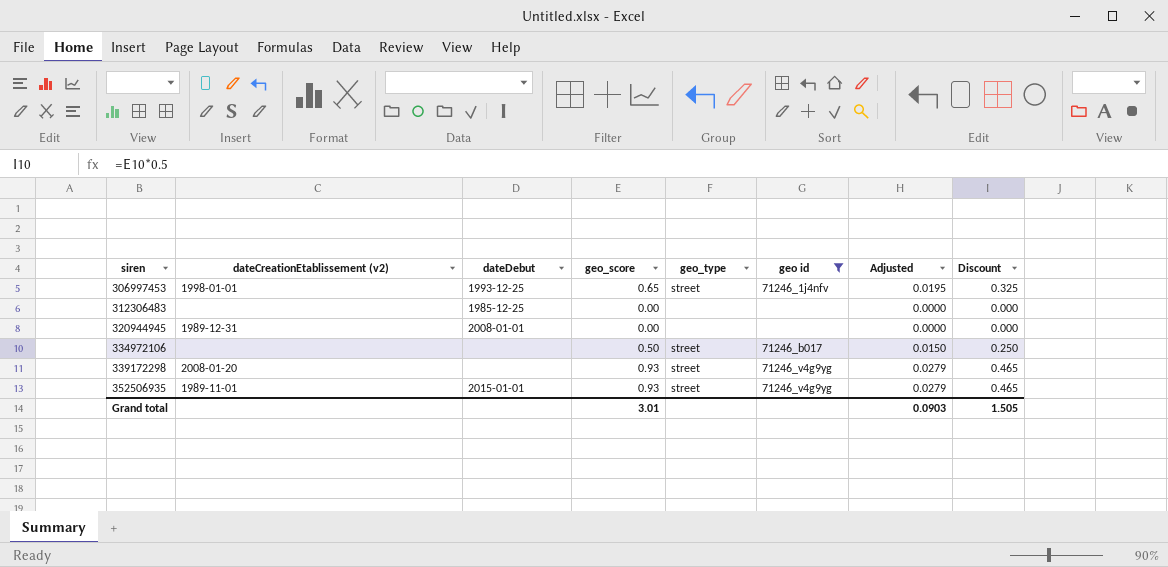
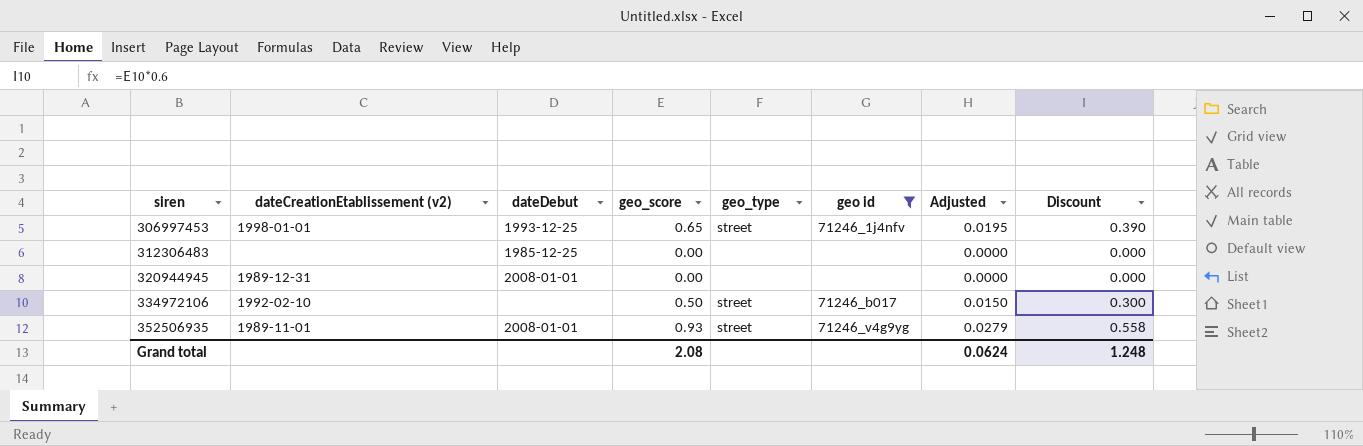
column Discount | formula: [geo_score] * 0.5 -> [geo_score] * 0.6
row 339172298: 2008-01-20 | none | 0.93 | street | 71246_v4g9yg | 0.0279 | 0.465 -> none
334972106 | dateCreationEtablissement (v2): none -> 1992-02-10
352506935 | dateDebut: 2015-01-01 -> 2008-01-01
Grand total | geo_score: 3.01 -> 2.08
Grand total | Adjusted: 0.0903 -> 0.0624
Grand total | Discount: 1.505 -> 1.248

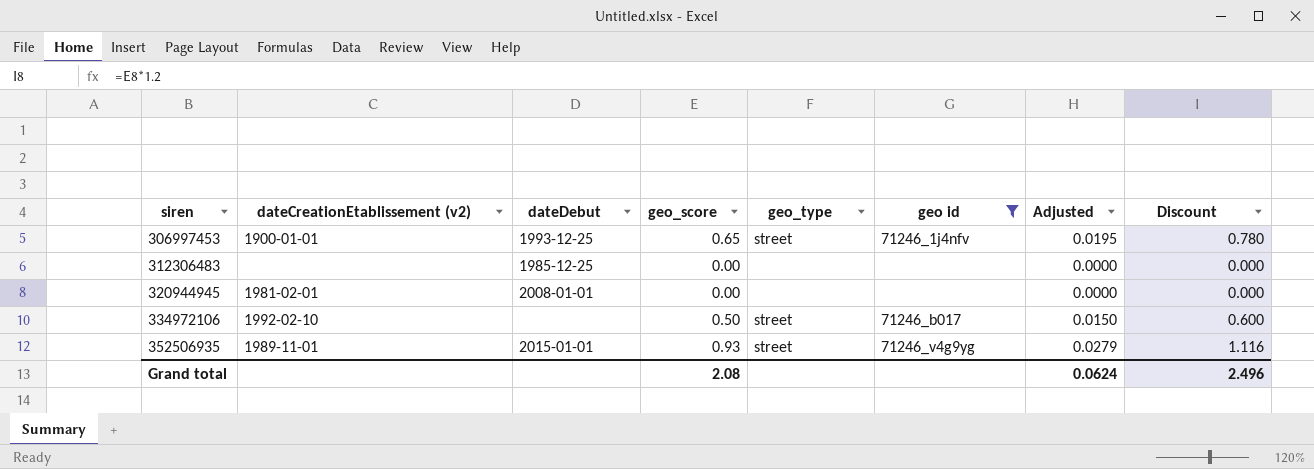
column Discount | formula: [geo_score] * 0.6 -> [geo_score] * 1.2
306997453 | dateCreationEtablissement (v2): 1998-01-01 -> 1900-01-01
320944945 | dateCreationEtablissement (v2): 1989-12-31 -> 1981-02-01
352506935 | dateDebut: 2008-01-01 -> 2015-01-01
Grand total | Discount: 1.248 -> 2.496

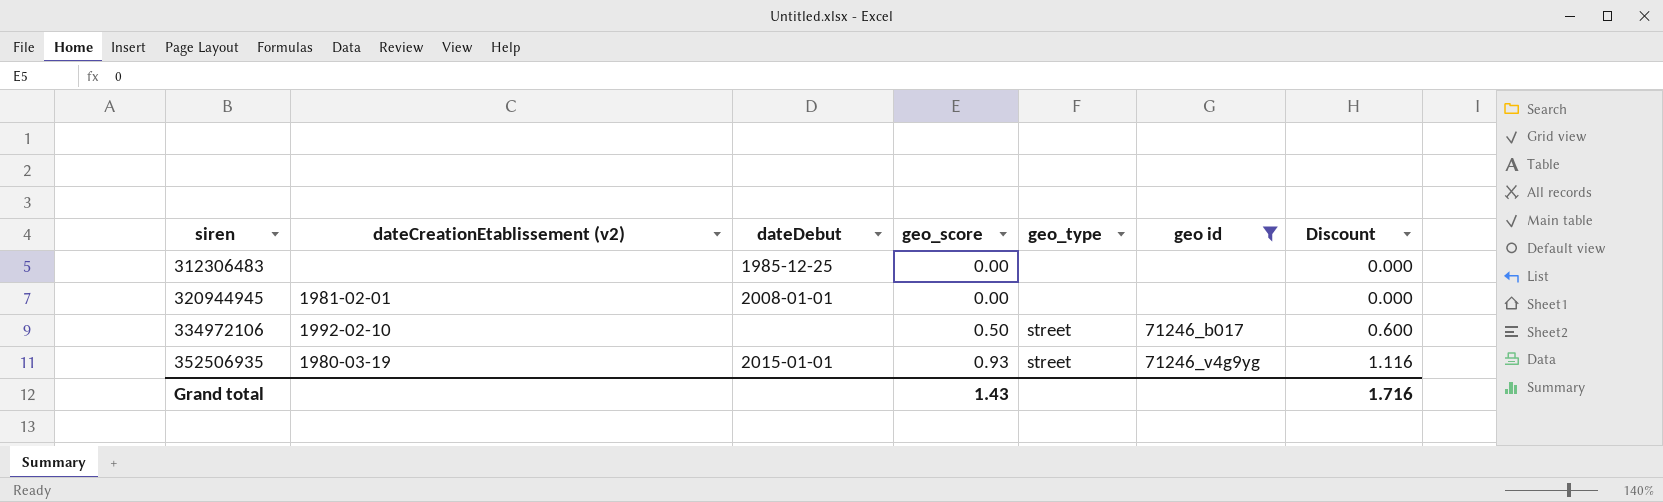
column Adjusted | formula: [geo_score] * 0.03 -> none
row 306997453: 1900-01-01 | 1993-12-25 | 0.65 | street | 71246_1j4nfv | 0.0195 | 0.780 -> none
352506935 | dateCreationEtablissement (v2): 1989-11-01 -> 1980-03-19
Grand total | geo_score: 2.08 -> 1.43
Grand total | Discount: 2.496 -> 1.716

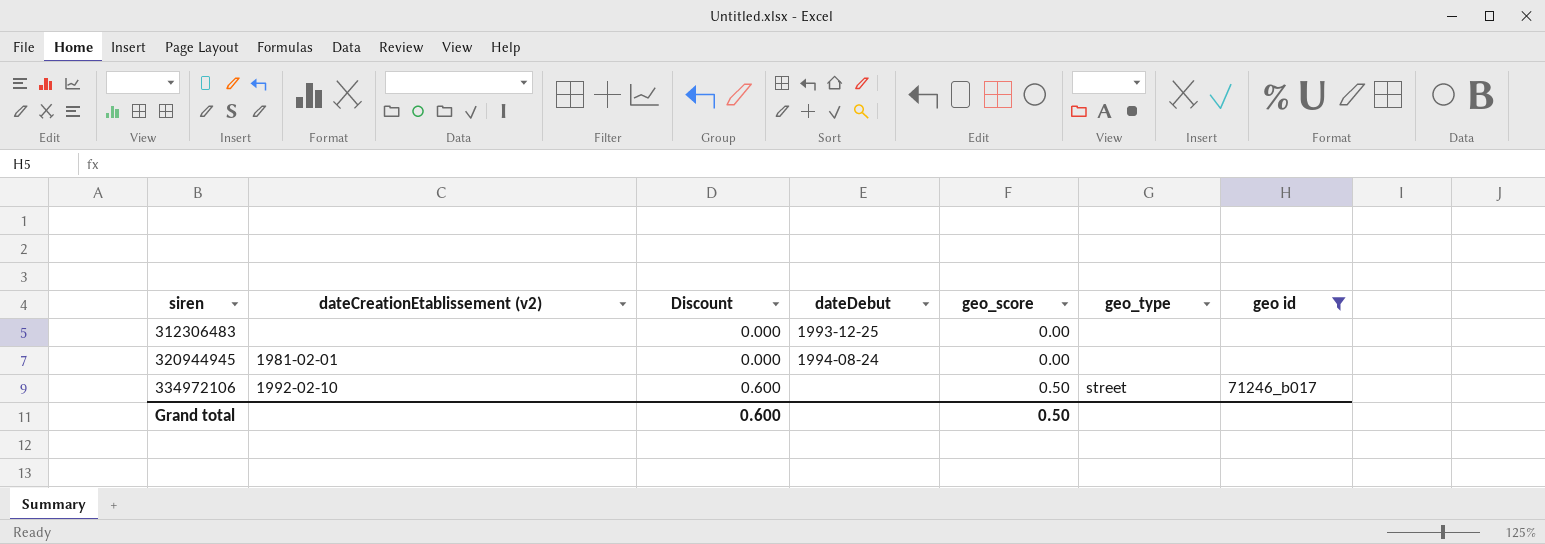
column Discount | position: 7 -> 3
row 352506935: 1980-03-19 | 2015-01-01 | 0.93 | street | 71246_v4g9yg | 1.116 -> none
312306483 | dateDebut: 1985-12-25 -> 1993-12-25
320944945 | dateDebut: 2008-01-01 -> 1994-08-24
Grand total | Discount: 1.716 -> 0.600
Grand total | geo_score: 1.43 -> 0.50

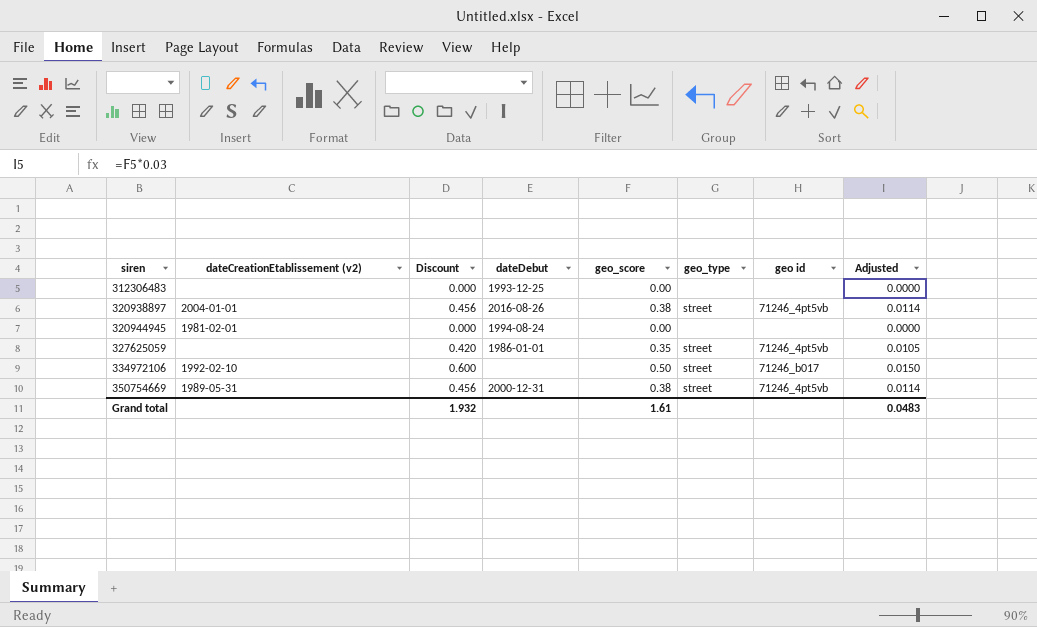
filter: geo id != 71246_4pt5vb -> none
column Adjusted | formula: none -> [geo_score] * 0.03
Grand total | Discount: 0.600 -> 1.932
Grand total | geo_score: 0.50 -> 1.61

